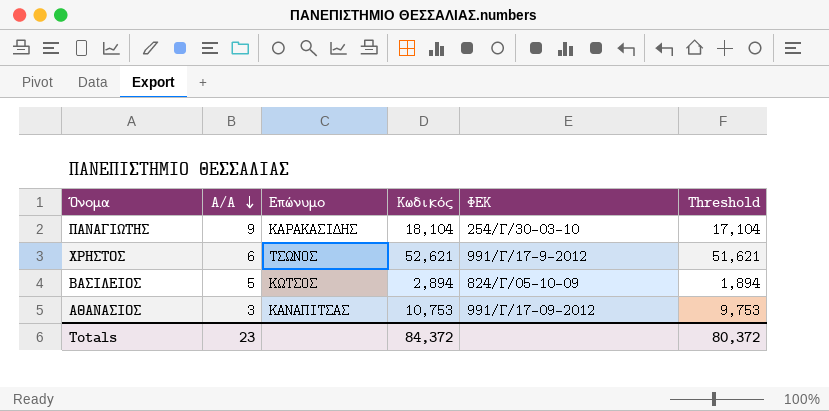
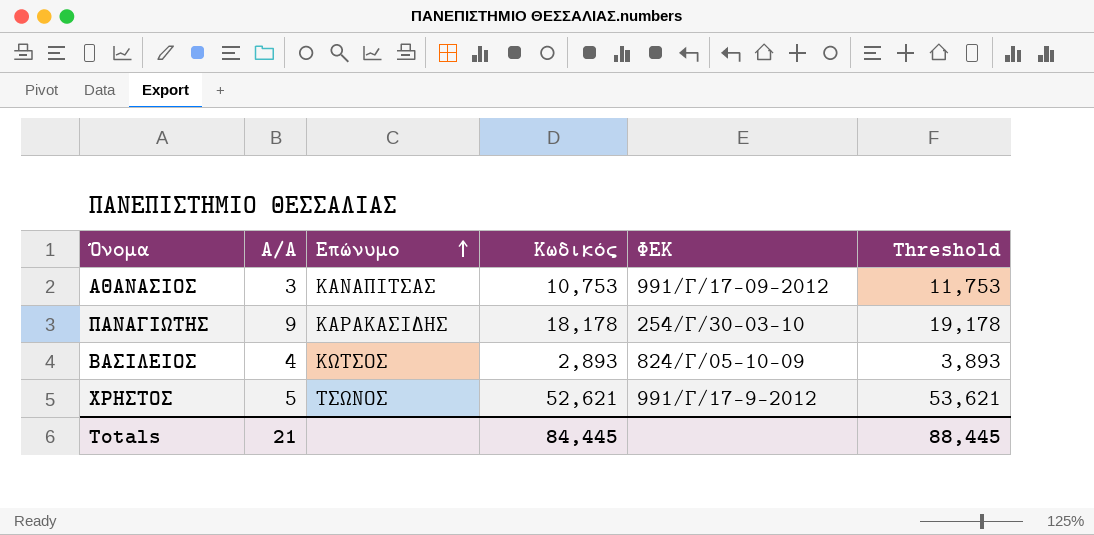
row order: Α/Α descending -> Επώνυμο ascending
column Threshold | formula: [Κωδικός] - 1000 -> [Κωδικός] + 1000
ΠΑΝΑΓΙΩΤΗΣ | Κωδικός: 18,104 -> 18,178
ΒΑΣΙΛΕΙΟΣ | Α/Α: 5 -> 4
ΒΑΣΙΛΕΙΟΣ | Κωδικός: 2,894 -> 2,893
ΧΡΗΣΤΟΣ | Α/Α: 6 -> 5
Totals | Α/Α: 23 -> 21
Totals | Κωδικός: 84,372 -> 84,445
Totals | Threshold: 80,372 -> 88,445

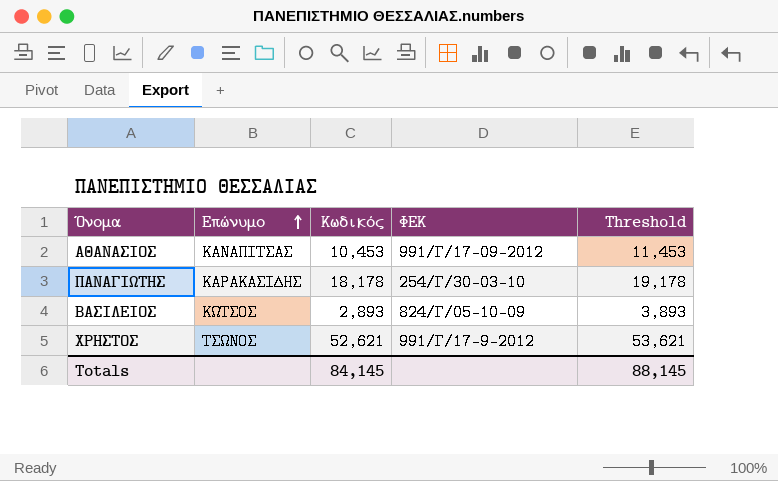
column Α/Α | position: 2 -> none
ΑΘΑΝΑΣΙΟΣ | Κωδικός: 10,753 -> 10,453
ΑΘΑΝΑΣΙΟΣ | Threshold: 11,753 -> 11,453
Totals | Κωδικός: 84,445 -> 84,145
Totals | Threshold: 88,445 -> 88,145

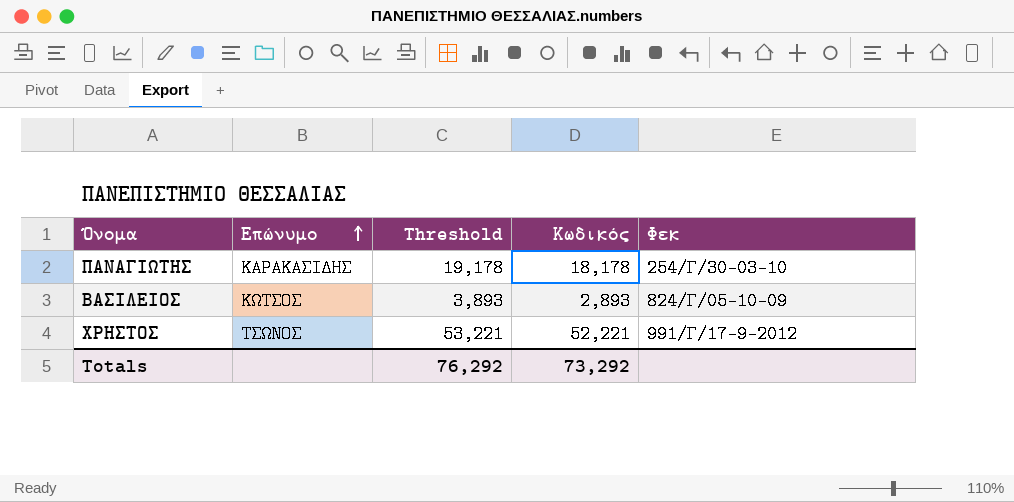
column Threshold | position: 5 -> 3
column name: ΦΕΚ -> Φεκ
row ΑΘΑΝΑΣΙΟΣ: ΚΑΝΑΠΙΤΣΑΣ | 10,453 | 991/Γ/17-09-2012 | 11,453 -> none
ΧΡΗΣΤΟΣ | Threshold: 53,621 -> 53,221
ΧΡΗΣΤΟΣ | Κωδικός: 52,621 -> 52,221
Totals | Threshold: 88,145 -> 76,292
Totals | Κωδικός: 84,145 -> 73,292

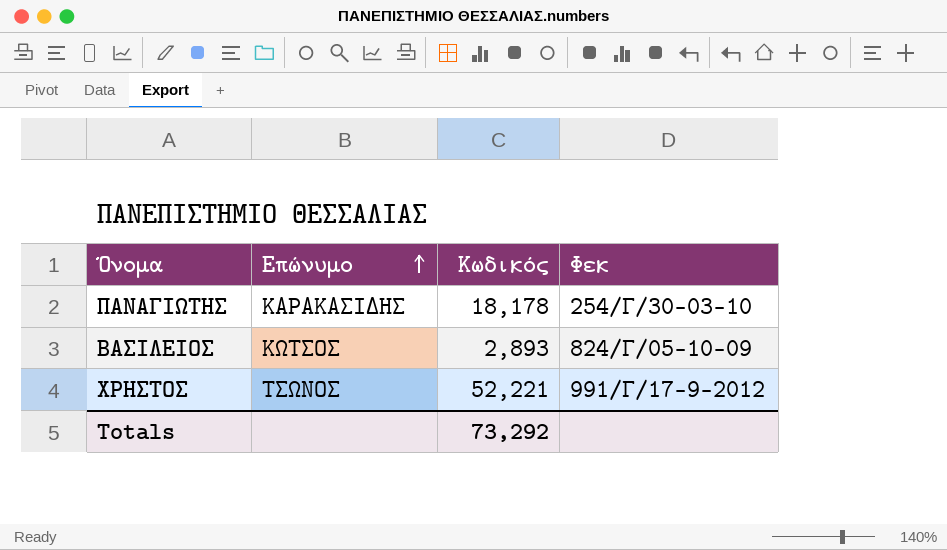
column Threshold | formula: [Κωδικός] + 1000 -> none

